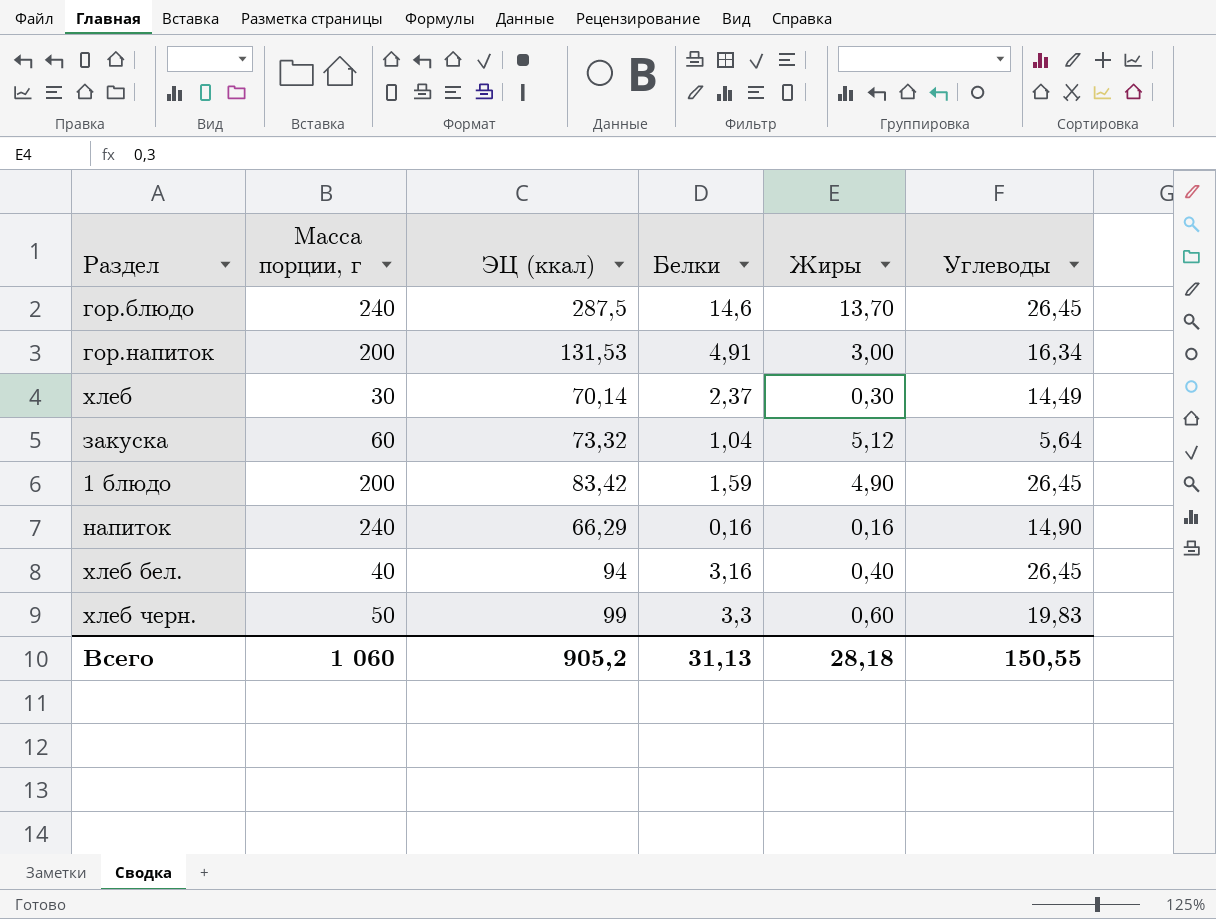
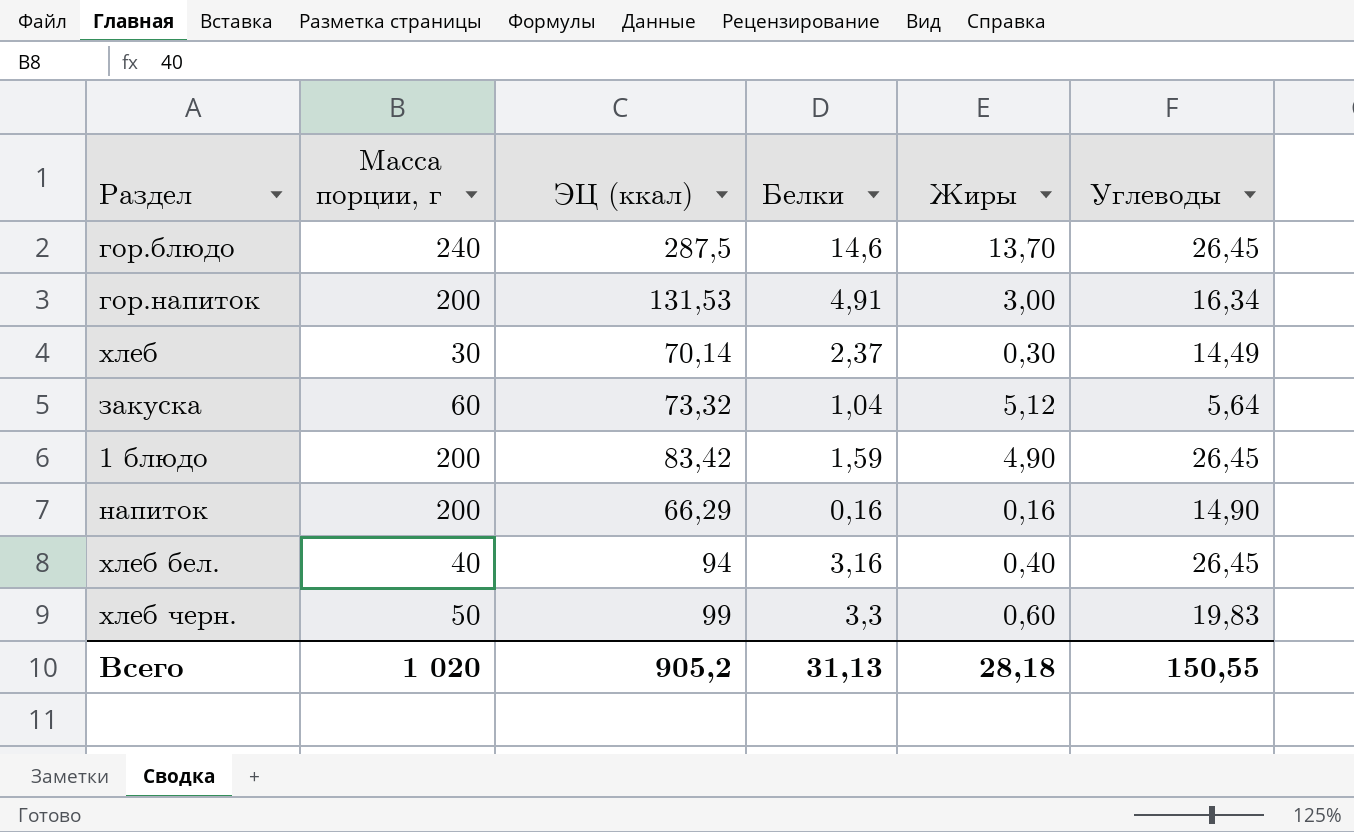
напиток | Масса порции, г: 240 -> 200
Всего | Масса порции, г: 1 060 -> 1 020

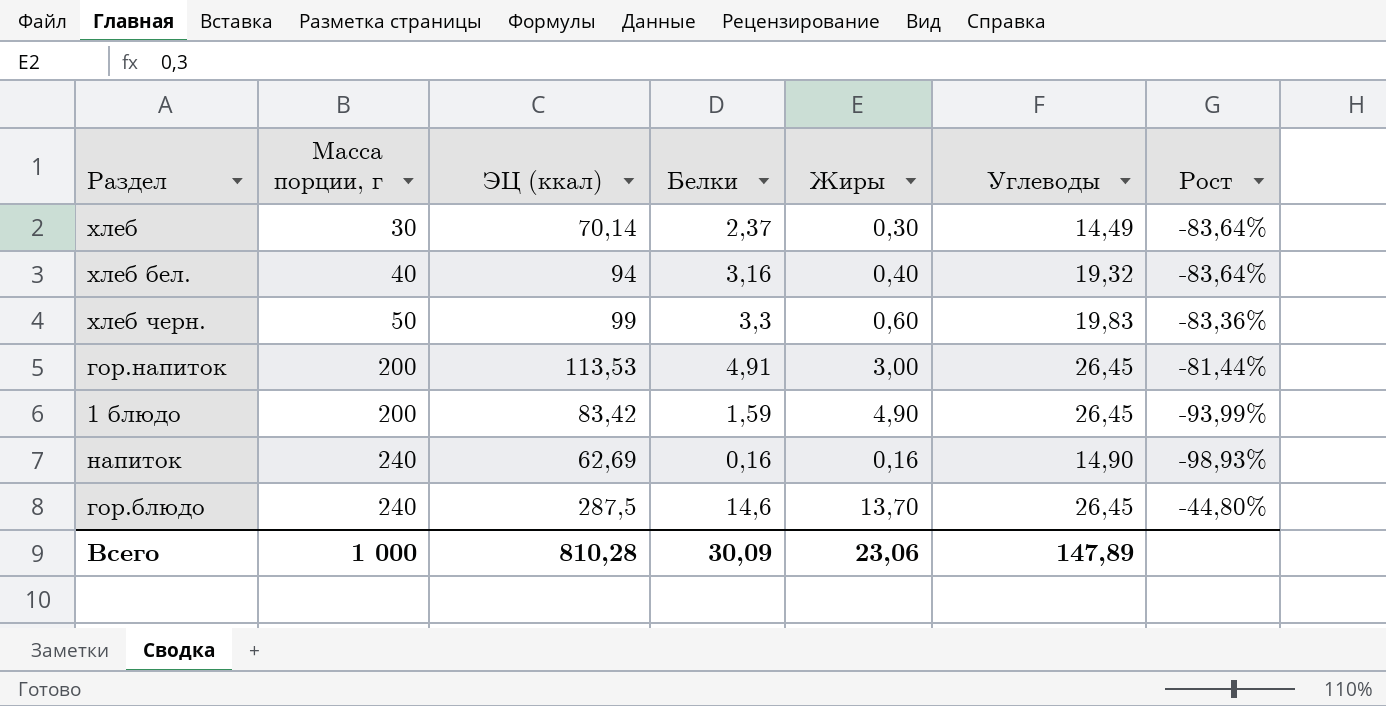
row order: none -> Масса порции, г ascending
column Рост | formula: none -> ([Белки] - [Углеводы]) / [Углеводы]
row закуска: 60 | 73,32 | 1,04 | 5,12 | 5,64 -> none
хлеб бел. | Углеводы: 26,45 -> 19,32
гор.напиток | ЭЦ (ккал): 131,53 -> 113,53
гор.напиток | Углеводы: 16,34 -> 26,45
напиток | Масса порции, г: 200 -> 240
напиток | ЭЦ (ккал): 66,29 -> 62,69
Всего | Масса порции, г: 1 020 -> 1 000
Всего | ЭЦ (ккал): 905,2 -> 810,28
Всего | Белки: 31,13 -> 30,09
Всего | Жиры: 28,18 -> 23,06
Всего | Углеводы: 150,55 -> 147,89

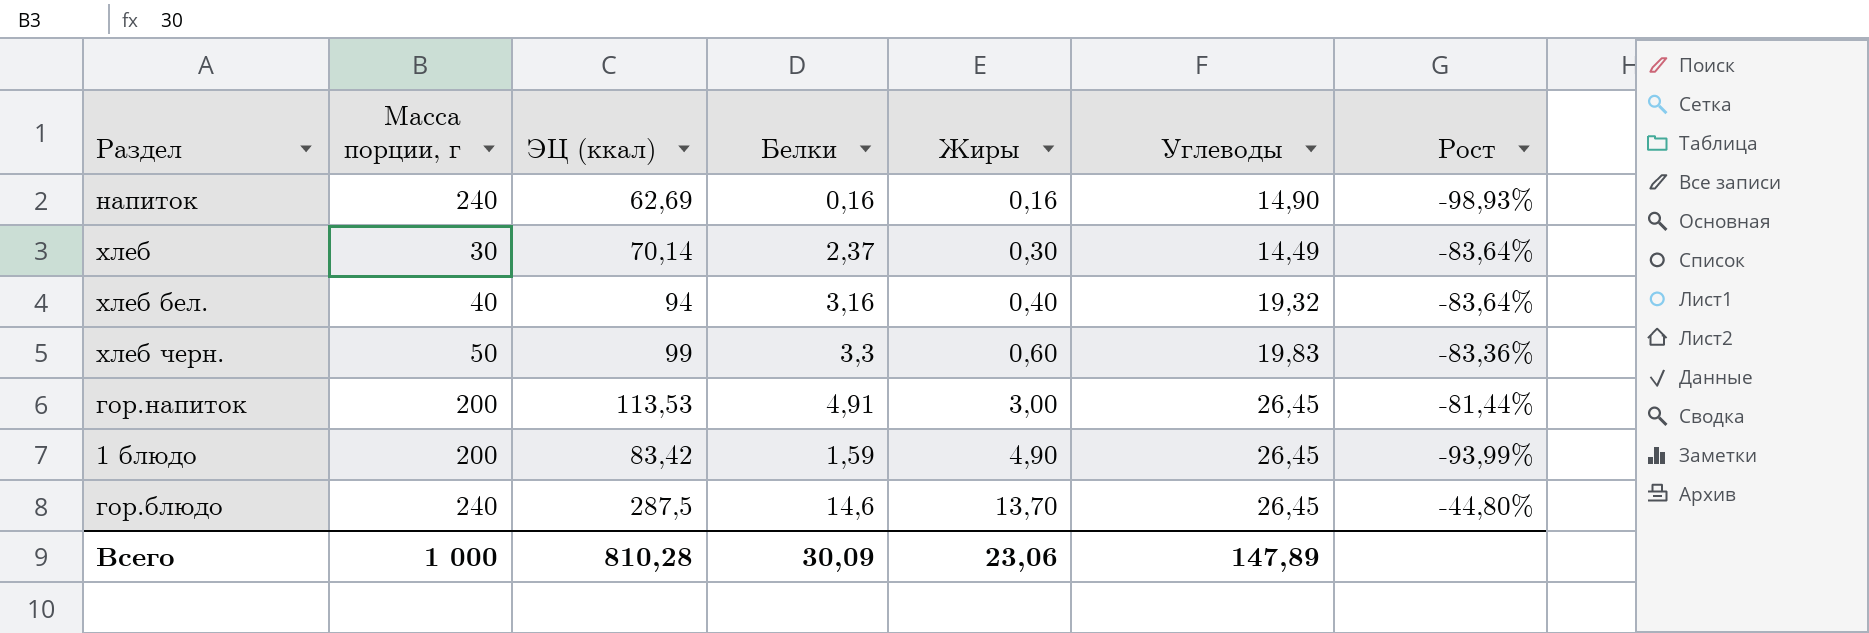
row order: Масса порции, г ascending -> Жиры ascending

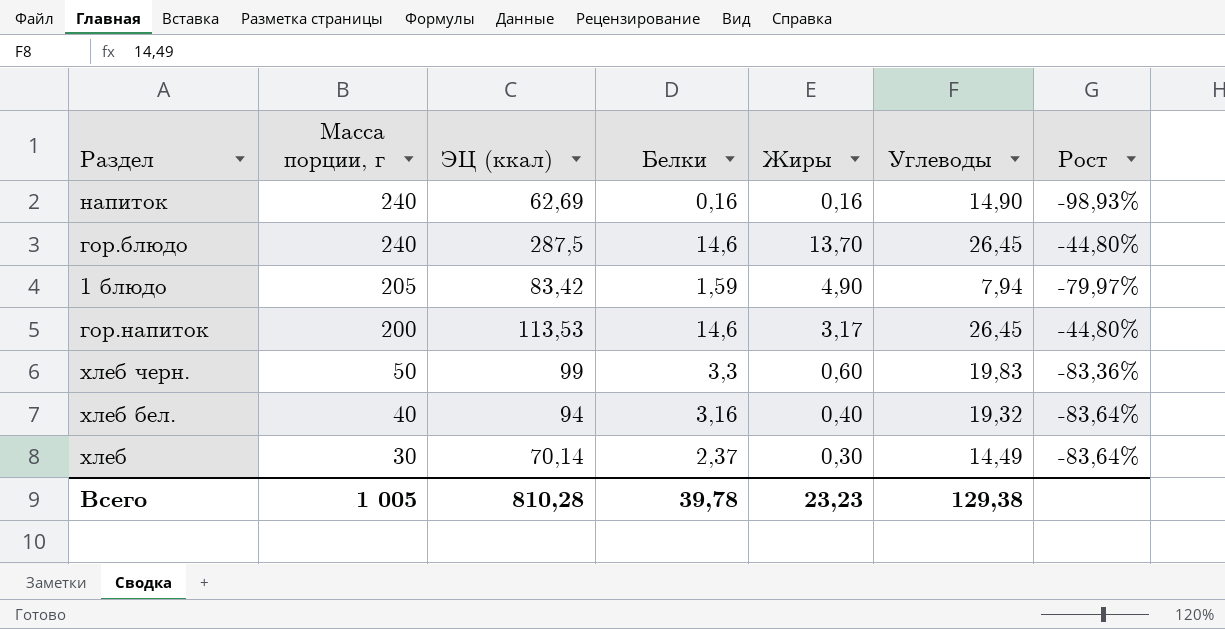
row order: Жиры ascending -> Масса порции, г descending
1 блюдо | Масса порции, г: 200 -> 205
1 блюдо | Углеводы: 26,45 -> 7,94
1 блюдо | Рост: -93,99% -> -79,97%
гор.напиток | Белки: 4,91 -> 14,6
гор.напиток | Жиры: 3,00 -> 3,17
гор.напиток | Рост: -81,44% -> -44,80%
Всего | Масса порции, г: 1 000 -> 1 005
Всего | Белки: 30,09 -> 39,78
Всего | Жиры: 23,06 -> 23,23
Всего | Углеводы: 147,89 -> 129,38

